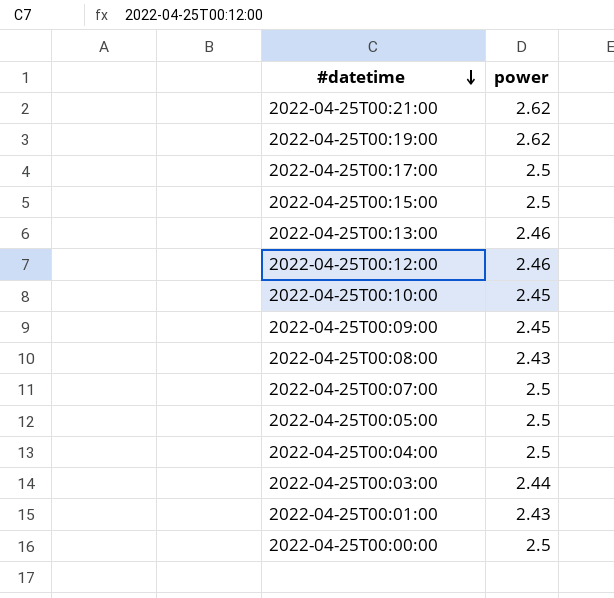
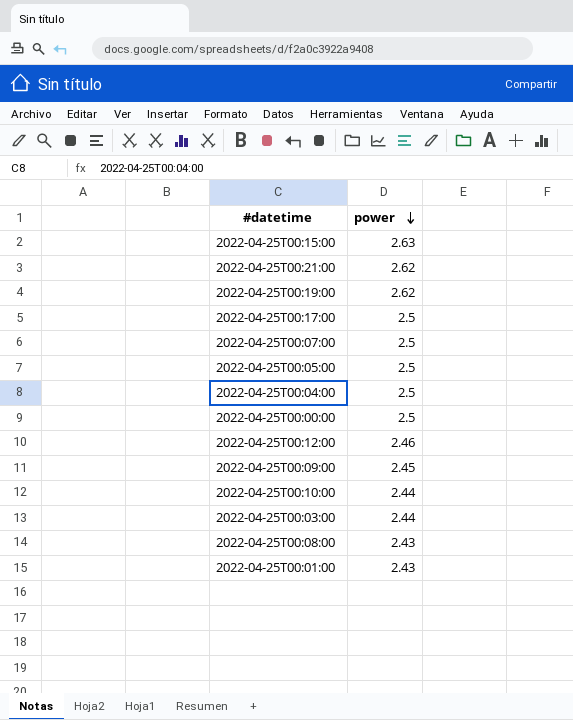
row order: #datetime descending -> power descending
row 2022-04-25T00:13:00: 2.46 -> none
2022-04-25T00:15:00 | power: 2.5 -> 2.63
2022-04-25T00:10:00 | power: 2.45 -> 2.44

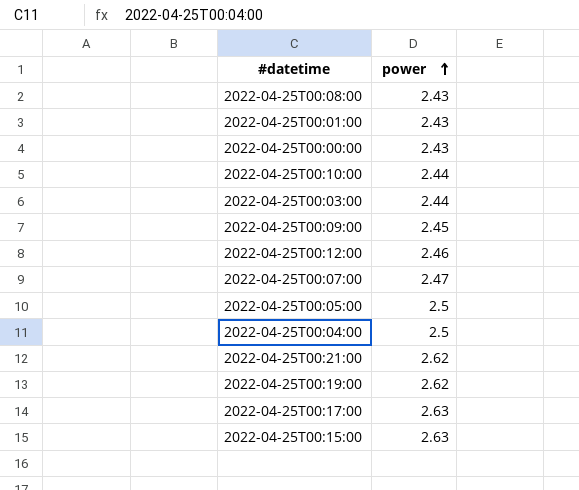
row order: power descending -> power ascending
2022-04-25T00:00:00 | power: 2.5 -> 2.43
2022-04-25T00:07:00 | power: 2.5 -> 2.47
2022-04-25T00:17:00 | power: 2.5 -> 2.63

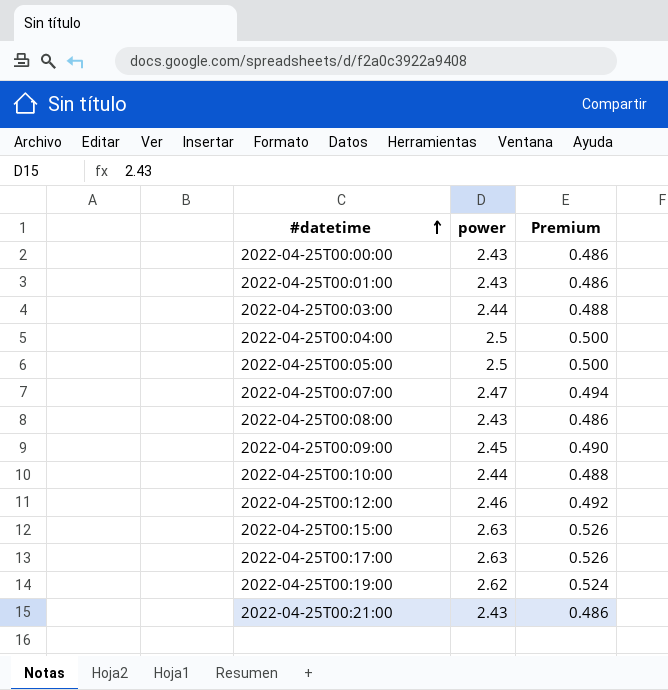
row order: power ascending -> #datetime ascending
column Premium | formula: none -> [power] * 0.2
2022-04-25T00:21:00 | power: 2.62 -> 2.43

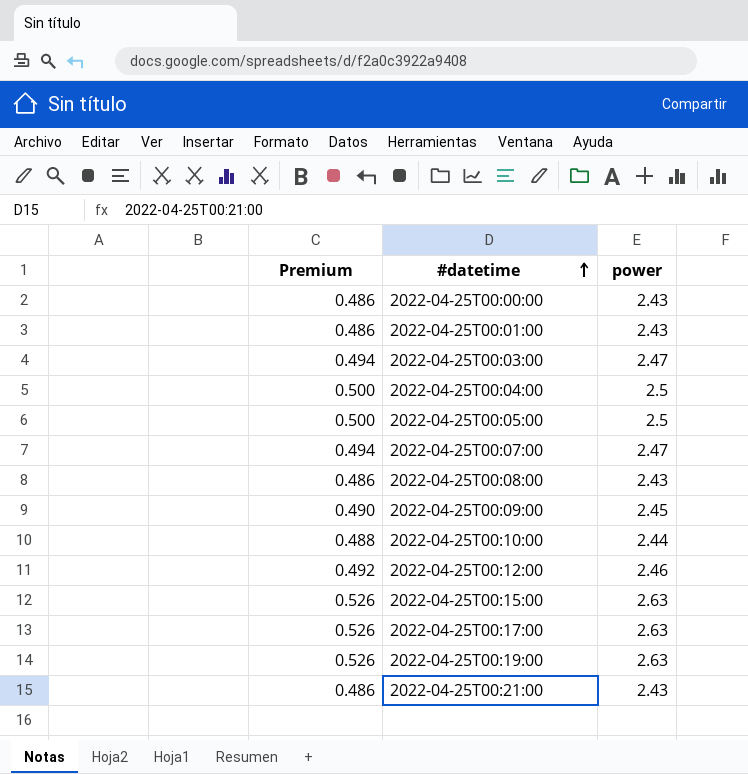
column Premium | position: 3 -> 1
2022-04-25T00:03:00 | Premium: 0.488 -> 0.494
2022-04-25T00:03:00 | power: 2.44 -> 2.47
2022-04-25T00:19:00 | Premium: 0.524 -> 0.526
2022-04-25T00:19:00 | power: 2.62 -> 2.63

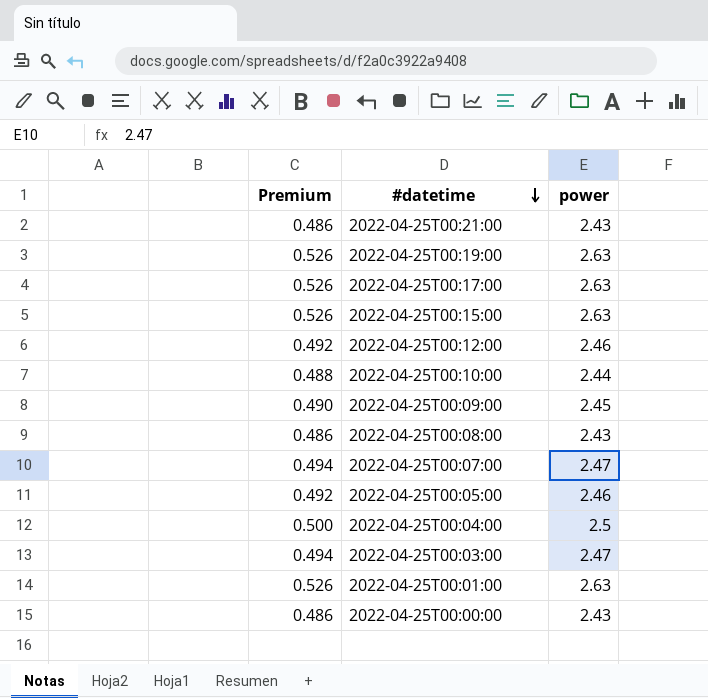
row order: #datetime ascending -> #datetime descending
2022-04-25T00:05:00 | Premium: 0.500 -> 0.492
2022-04-25T00:05:00 | power: 2.5 -> 2.46
2022-04-25T00:01:00 | Premium: 0.486 -> 0.526
2022-04-25T00:01:00 | power: 2.43 -> 2.63

